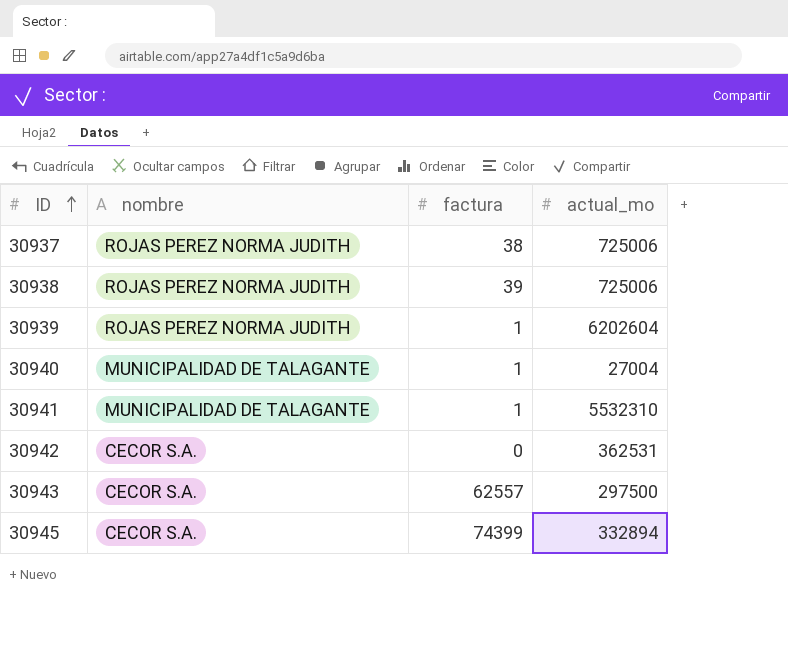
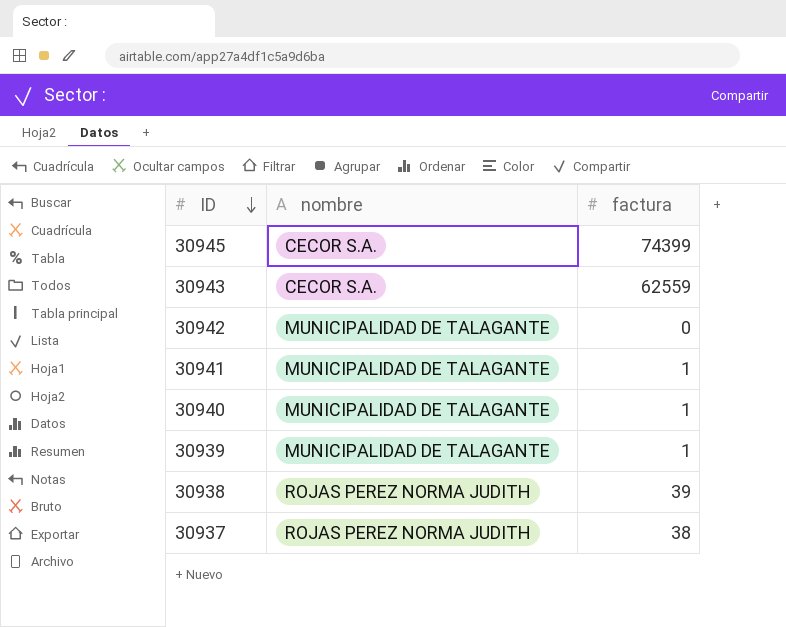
row order: ID ascending -> ID descending
column actual_mo | position: 4 -> none
30943 | factura: 62557 -> 62559
30942 | nombre: CECOR S.A. -> MUNICIPALIDAD DE TALAGANTE
30939 | nombre: ROJAS PEREZ NORMA JUDITH -> MUNICIPALIDAD DE TALAGANTE

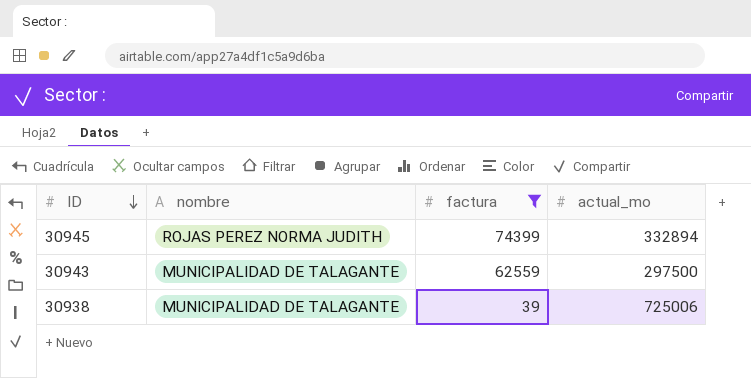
filter: none -> factura >= 39
column actual_mo | position: none -> 4
30945 | nombre: CECOR S.A. -> ROJAS PEREZ NORMA JUDITH
30943 | nombre: CECOR S.A. -> MUNICIPALIDAD DE TALAGANTE
30938 | nombre: ROJAS PEREZ NORMA JUDITH -> MUNICIPALIDAD DE TALAGANTE

